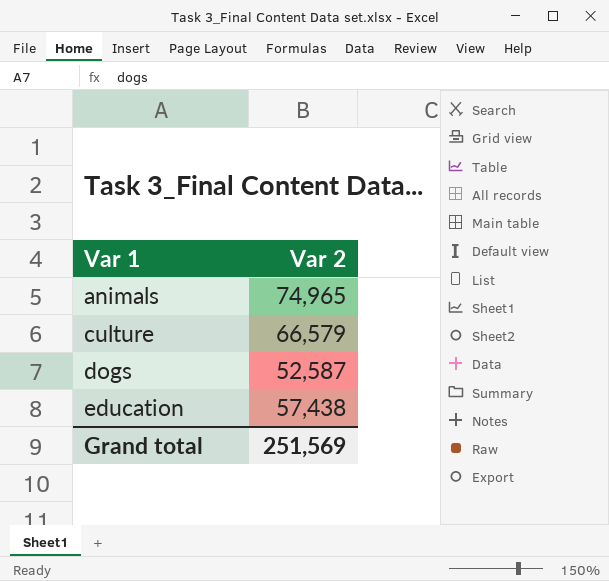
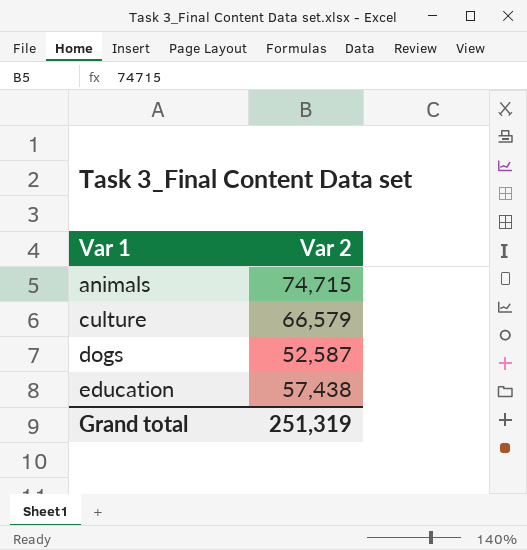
animals | Var 2: 74,965 -> 74,715
Grand total | Var 2: 251,569 -> 251,319

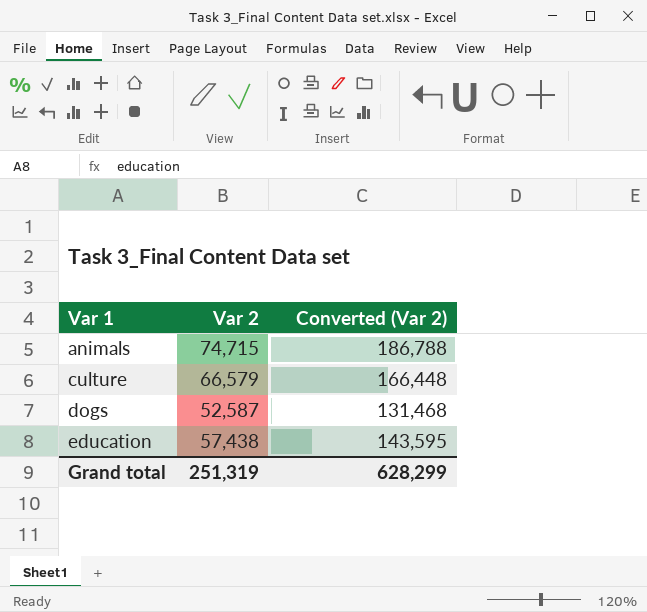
column Converted (Var 2) | formula: none -> [Var 2] * 2.5

